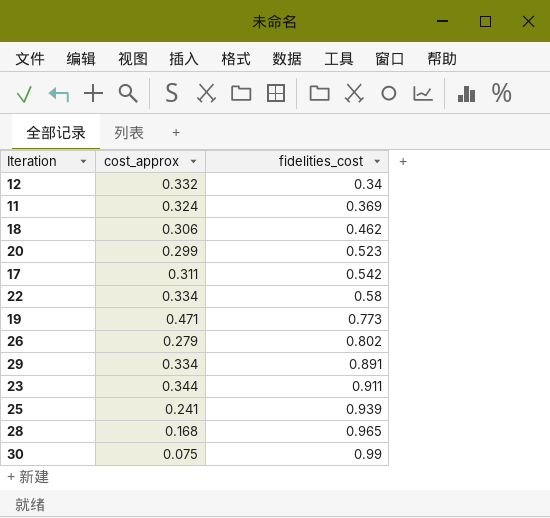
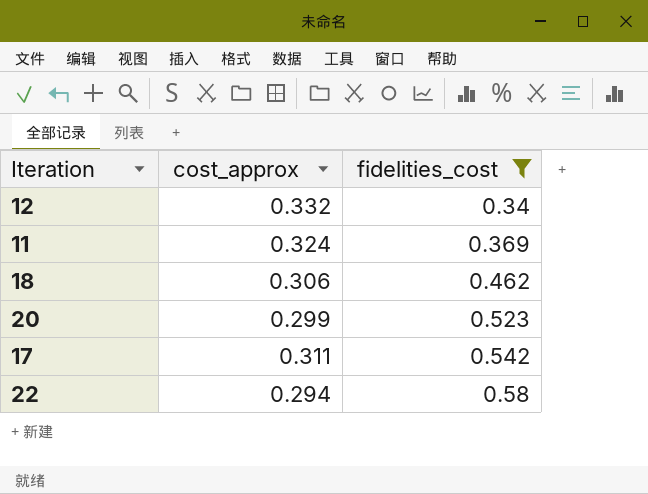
filter: none -> fidelities_cost <= 0.58
22 | cost_approx: 0.334 -> 0.294

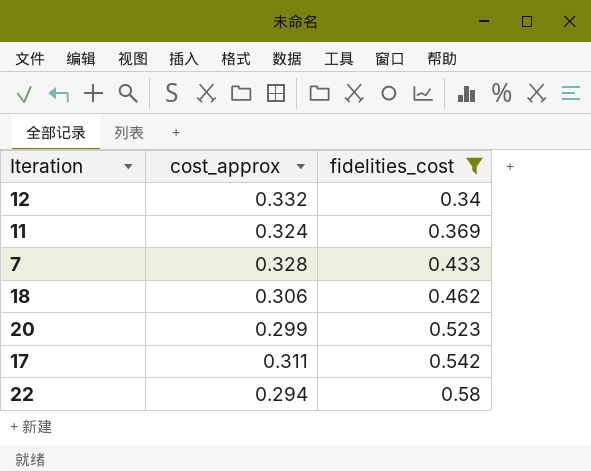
row 7: none -> 0.328 | 0.433

